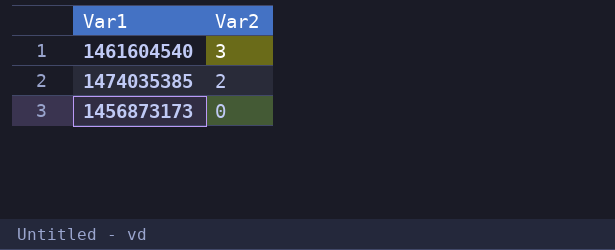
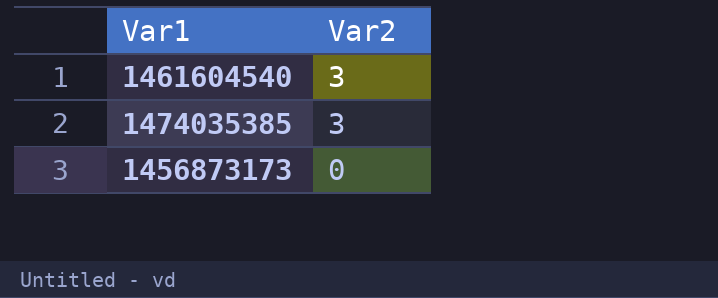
1474035385 | Var2: 2 -> 3

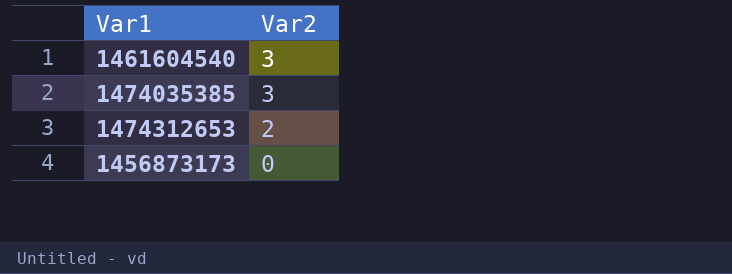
row 1474312653: none -> 2

